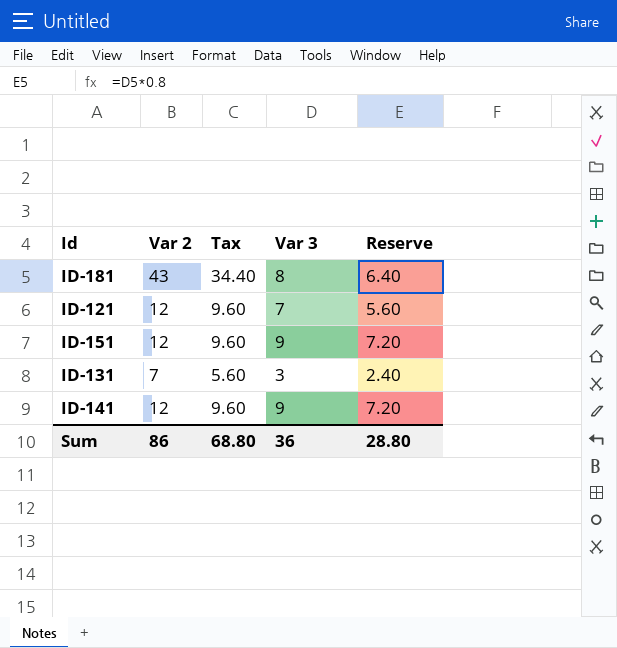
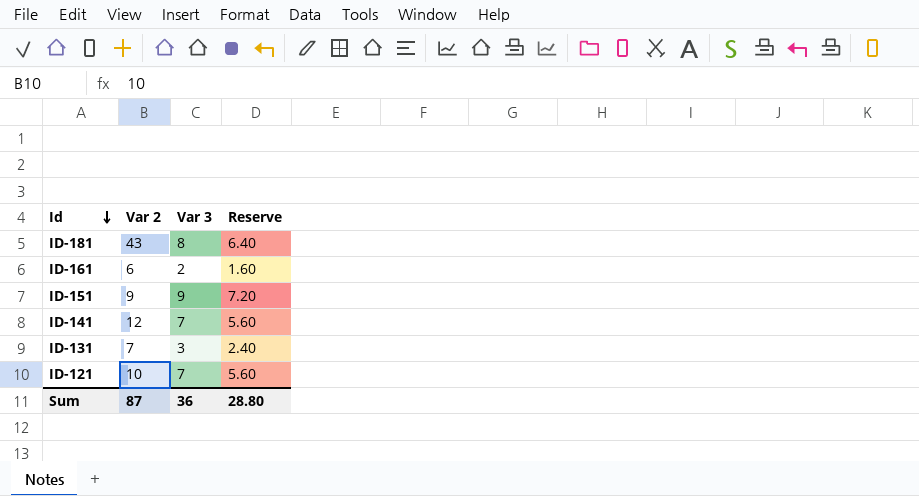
row order: none -> Id descending
column Tax | formula: [Var 2] * 0.8 -> none
row ID-161: none -> 6 | 2 | 1.60
ID-151 | Var 2: 12 -> 9
ID-141 | Var 3: 9 -> 7
ID-141 | Reserve: 7.20 -> 5.60
ID-121 | Var 2: 12 -> 10
Sum | Var 2: 86 -> 87

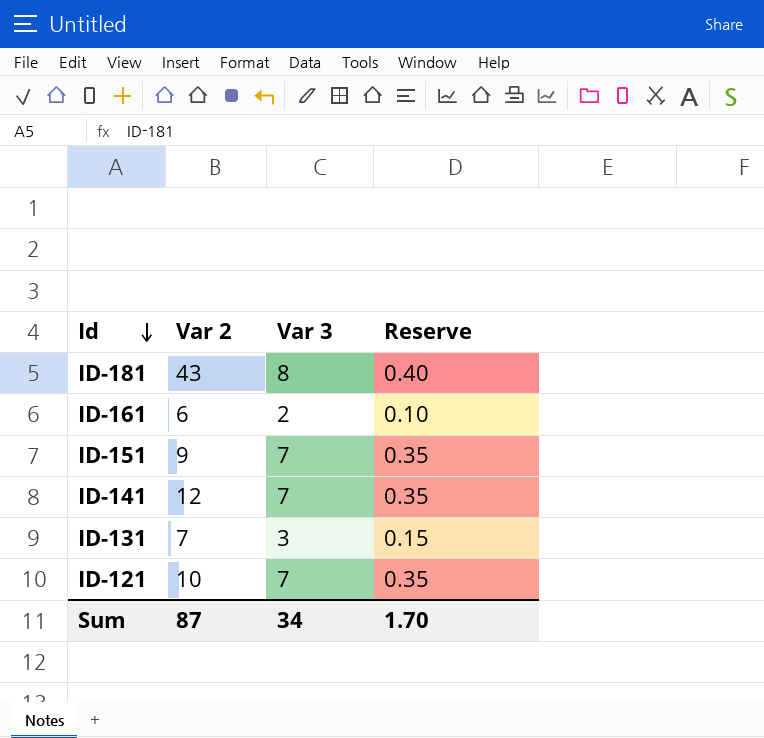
column Reserve | formula: [Var 3] * 0.8 -> [Var 3] * 0.05
ID-151 | Var 3: 9 -> 7
Sum | Var 3: 36 -> 34
Sum | Reserve: 28.80 -> 1.70

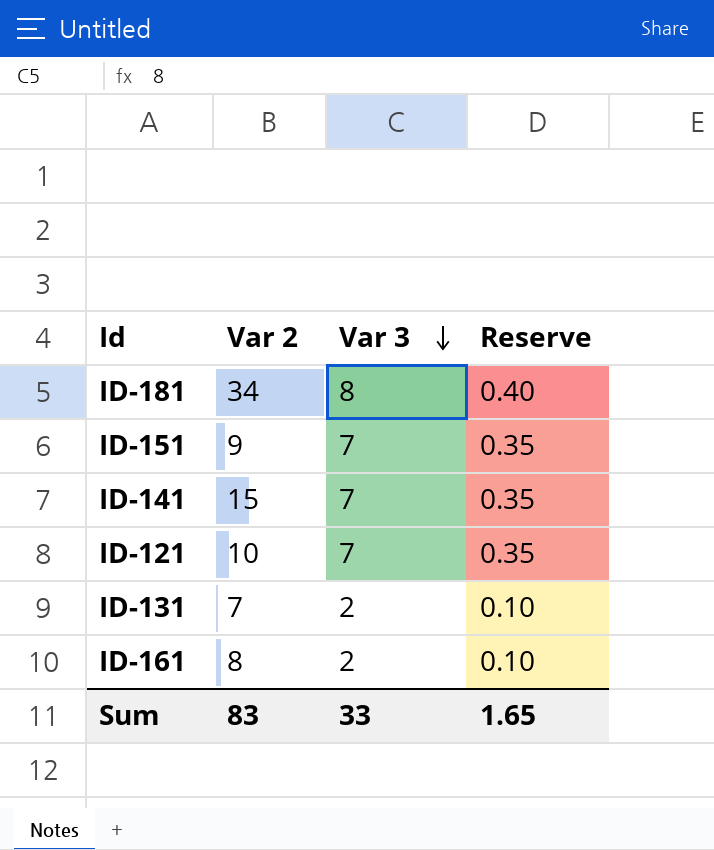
row order: Id descending -> Var 3 descending
ID-181 | Var 2: 43 -> 34
ID-141 | Var 2: 12 -> 15
ID-131 | Var 3: 3 -> 2
ID-131 | Reserve: 0.15 -> 0.10
ID-161 | Var 2: 6 -> 8
Sum | Var 2: 87 -> 83
Sum | Var 3: 34 -> 33
Sum | Reserve: 1.70 -> 1.65

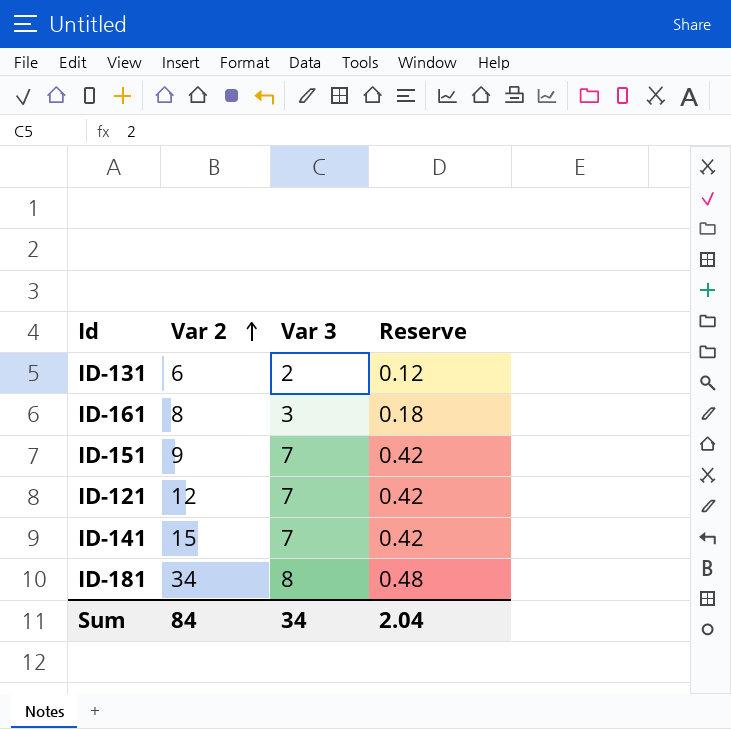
row order: Var 3 descending -> Var 2 ascending
column Reserve | formula: [Var 3] * 0.05 -> [Var 3] * 0.06
ID-131 | Var 2: 7 -> 6
ID-161 | Var 3: 2 -> 3
ID-121 | Var 2: 10 -> 12
Sum | Var 2: 83 -> 84
Sum | Var 3: 33 -> 34
Sum | Reserve: 1.65 -> 2.04

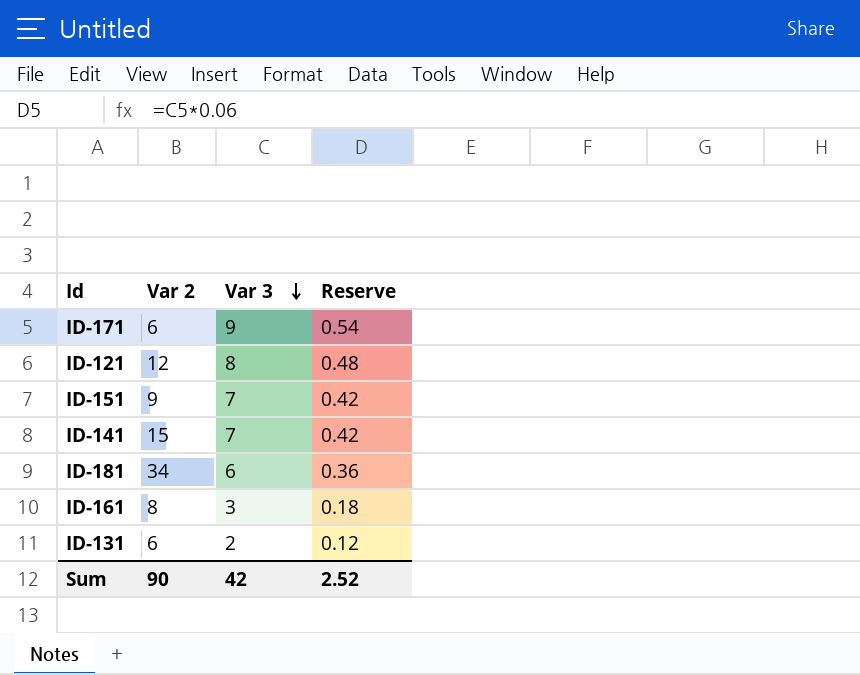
row order: Var 2 ascending -> Var 3 descending
row ID-171: none -> 6 | 9 | 0.54
ID-121 | Var 3: 7 -> 8
ID-121 | Reserve: 0.42 -> 0.48
ID-181 | Var 3: 8 -> 6
ID-181 | Reserve: 0.48 -> 0.36
Sum | Var 2: 84 -> 90
Sum | Var 3: 34 -> 42
Sum | Reserve: 2.04 -> 2.52

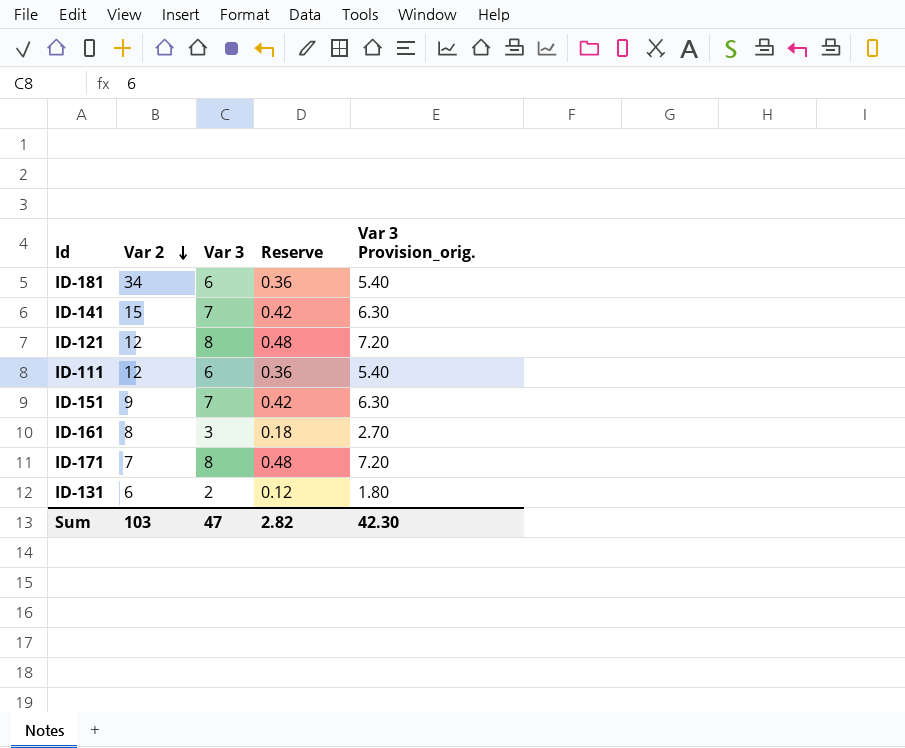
row order: Var 3 descending -> Var 2 descending
column Var 3 Provision_orig. | formula: none -> [Var 3] * 0.9
row ID-111: none -> 12 | 6 | 0.36 | 5.40
ID-171 | Var 2: 6 -> 7
ID-171 | Var 3: 9 -> 8
ID-171 | Reserve: 0.54 -> 0.48
Sum | Var 2: 90 -> 103
Sum | Var 3: 42 -> 47
Sum | Reserve: 2.52 -> 2.82

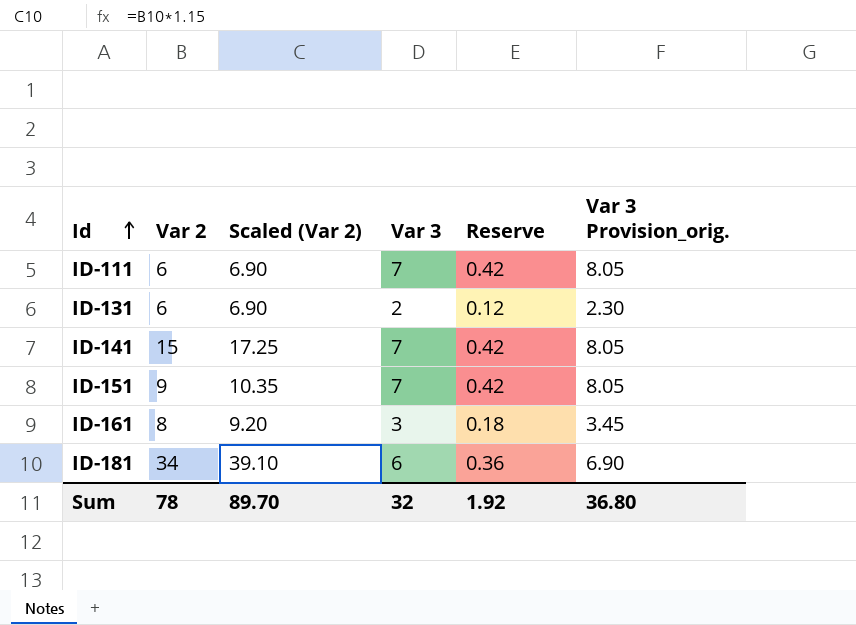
row order: Var 2 descending -> Id ascending
column Scaled (Var 2) | formula: none -> [Var 2] * 1.15
column Var 3 Provision_orig. | formula: [Var 3] * 0.9 -> [Var 3] * 1.15
row ID-121: 12 | 8 | 0.48 | 7.20 -> none
row ID-171: 7 | 8 | 0.48 | 7.20 -> none
ID-111 | Var 2: 12 -> 6
ID-111 | Var 3: 6 -> 7
ID-111 | Reserve: 0.36 -> 0.42
Sum | Var 2: 103 -> 78
Sum | Var 3: 47 -> 32
Sum | Reserve: 2.82 -> 1.92
Sum | Var 3 Provision_orig.: 42.30 -> 36.80

